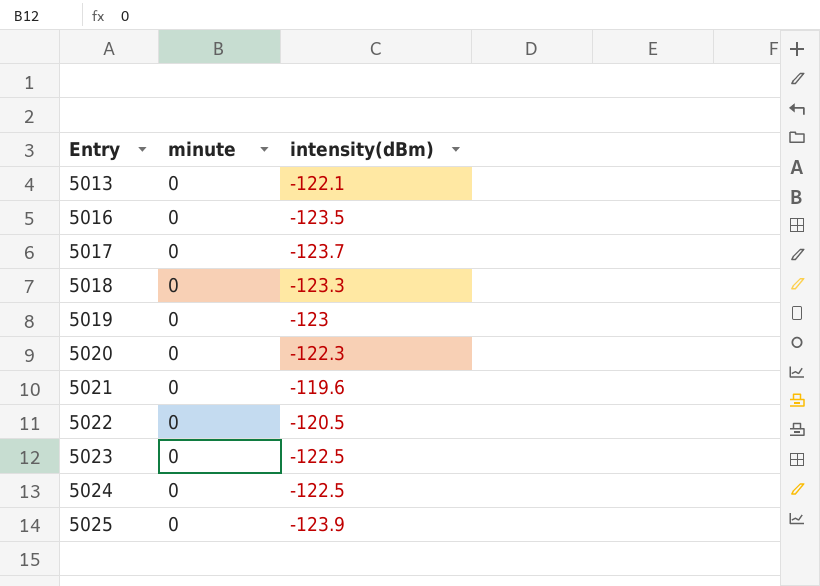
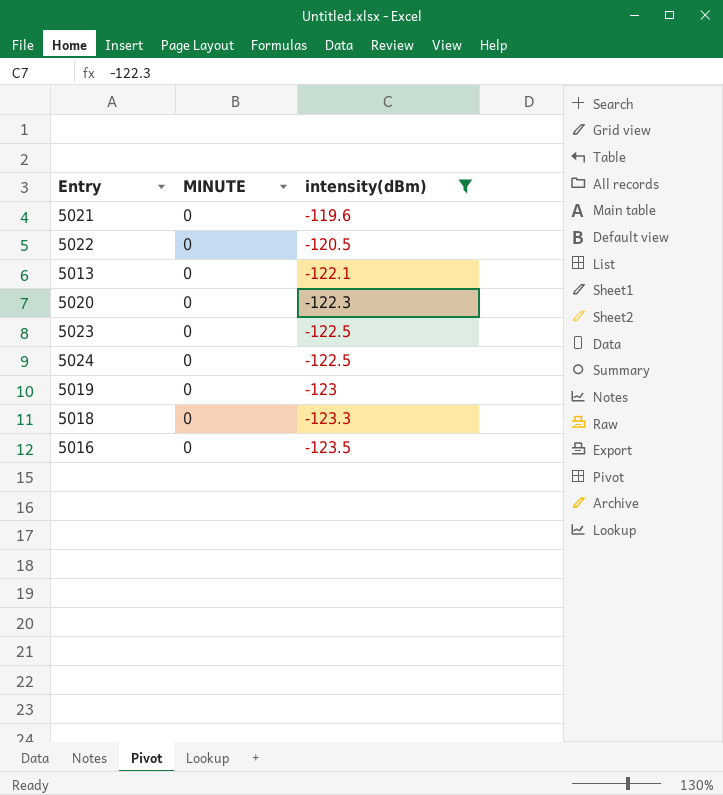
filter: none -> intensity(dBm) >= -123.5
row order: Entry ascending -> intensity(dBm) descending
column name: minute -> MINUTE

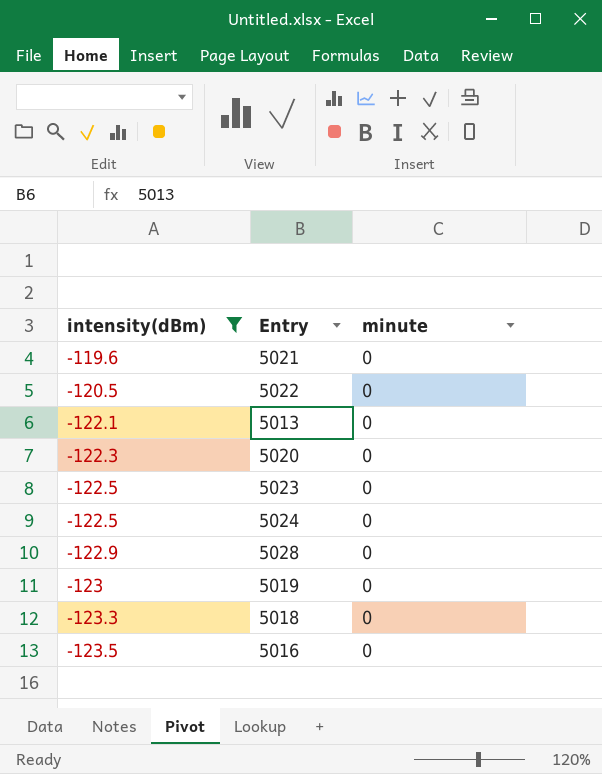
column intensity(dBm) | position: 3 -> 1
column name: MINUTE -> minute
row 5028: none -> -122.9 | 0

